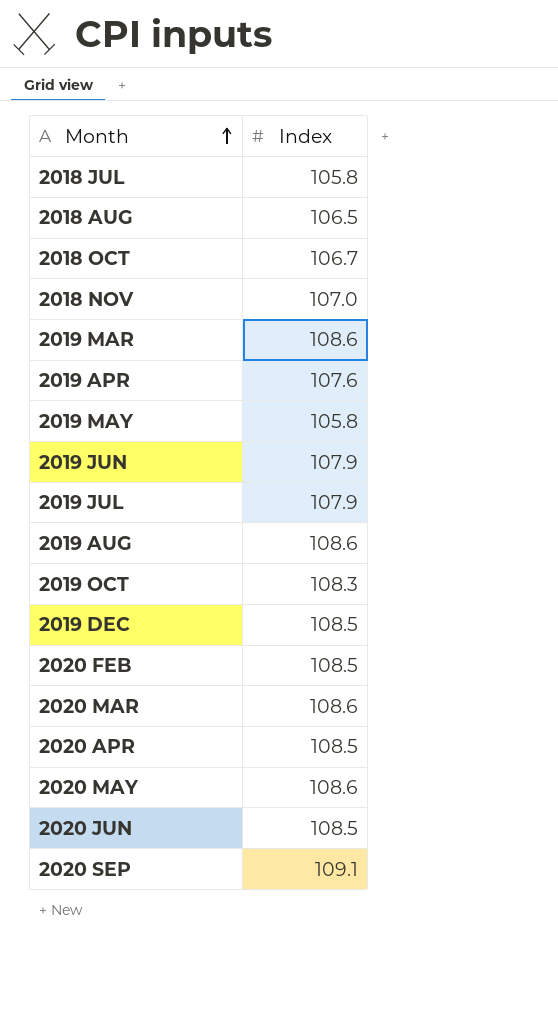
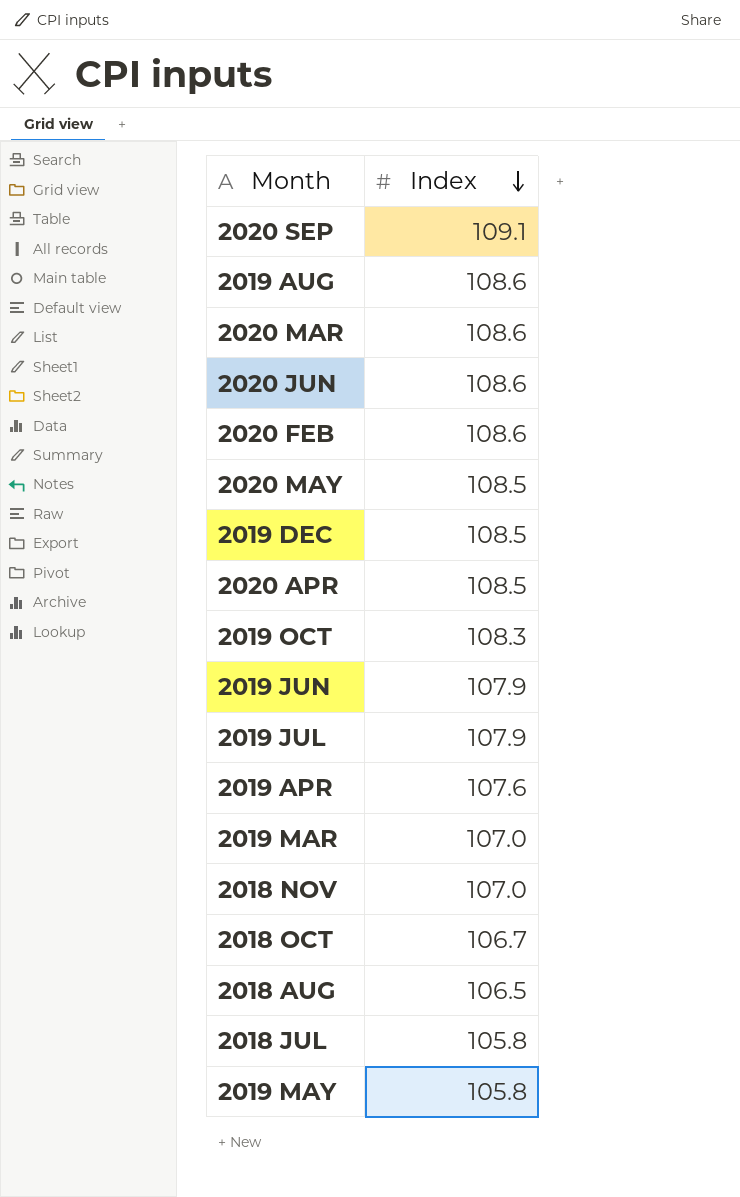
row order: Month ascending -> Index descending
2020 JUN | Index: 108.5 -> 108.6
2020 FEB | Index: 108.5 -> 108.6
2020 MAY | Index: 108.6 -> 108.5
2019 MAR | Index: 108.6 -> 107.0

